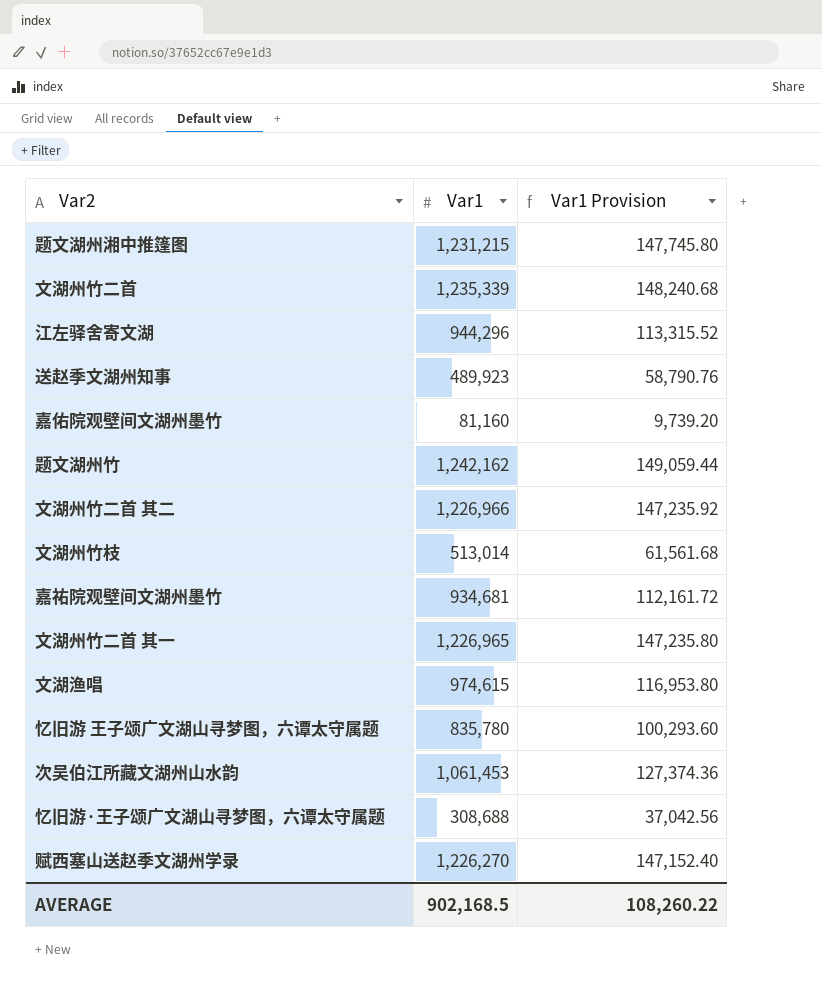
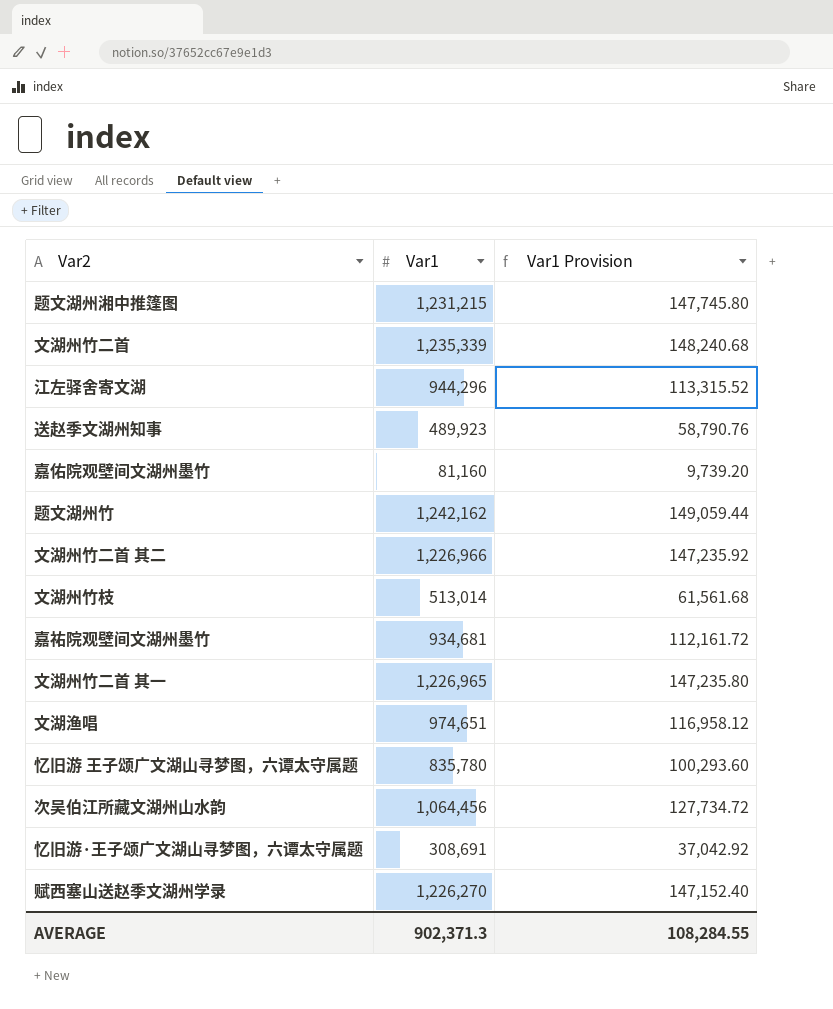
文湖渔唱 | Var1: 974,615 -> 974,651
文湖渔唱 | Var1 Provision: 116,953.80 -> 116,958.12
次吴伯江所藏文湖州山水韵 | Var1: 1,061,453 -> 1,064,456
次吴伯江所藏文湖州山水韵 | Var1 Provision: 127,374.36 -> 127,734.72
忆旧游·王子颂广文湖山寻梦图，六谭太守属题 | Var1: 308,688 -> 308,691
忆旧游·王子颂广文湖山寻梦图，六谭太守属题 | Var1 Provision: 37,042.56 -> 37,042.92
AVERAGE | Var1: 902,168.5 -> 902,371.3
AVERAGE | Var1 Provision: 108,260.22 -> 108,284.55

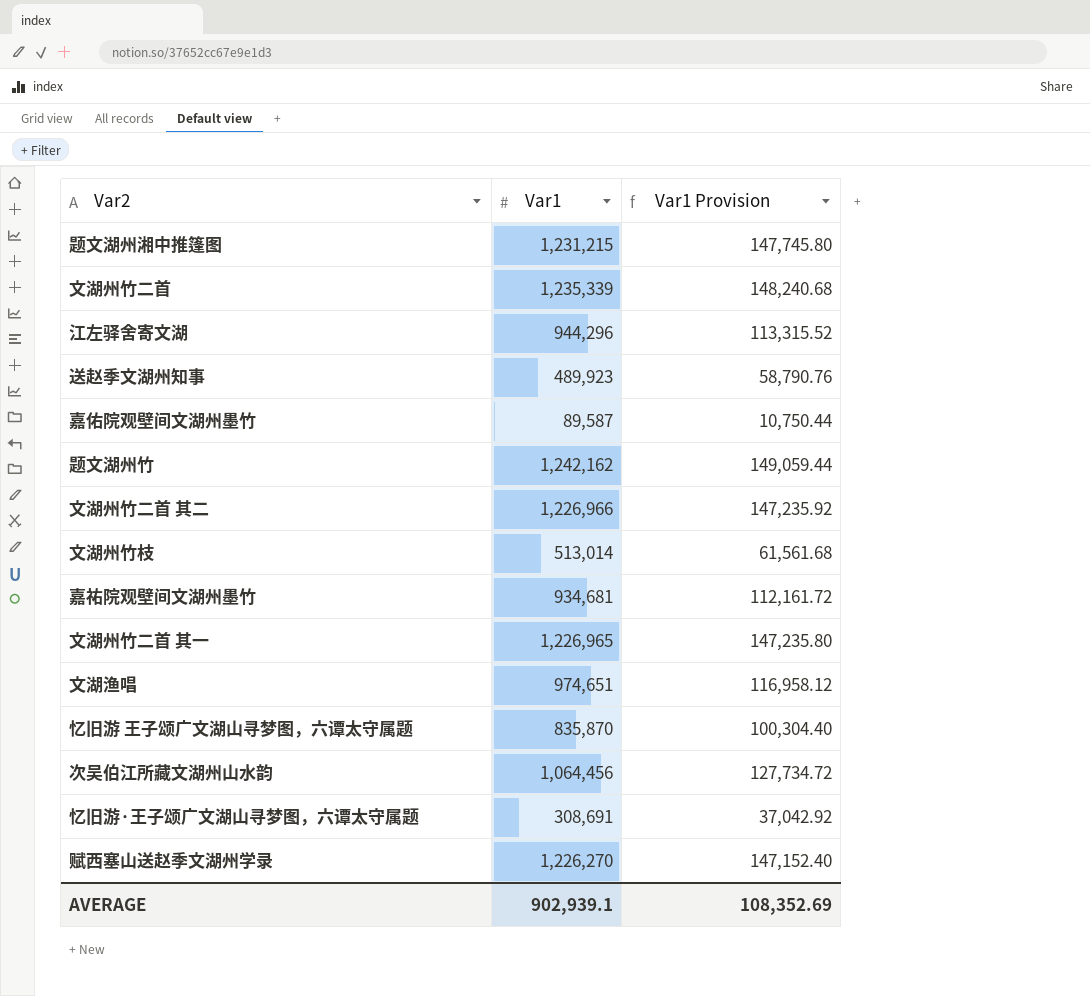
嘉佑院观壁间文湖州墨竹 | Var1: 81,160 -> 89,587
嘉佑院观壁间文湖州墨竹 | Var1 Provision: 9,739.20 -> 10,750.44
忆旧游 王子颂广文湖山寻梦图，六谭太守属题 | Var1: 835,780 -> 835,870
忆旧游 王子颂广文湖山寻梦图，六谭太守属题 | Var1 Provision: 100,293.60 -> 100,304.40
AVERAGE | Var1: 902,371.3 -> 902,939.1
AVERAGE | Var1 Provision: 108,284.55 -> 108,352.69

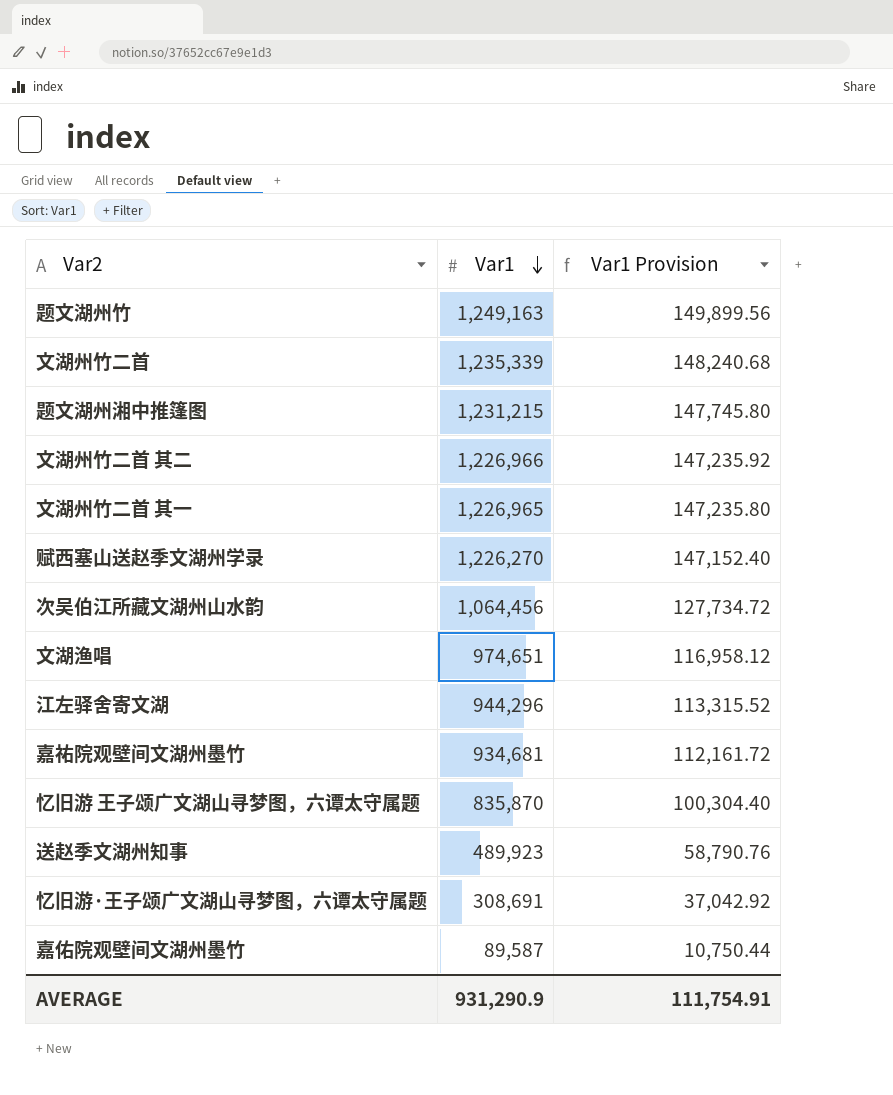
row order: none -> Var1 descending
row 文湖州竹枝: 513,014 | 61,561.68 -> none
题文湖州竹 | Var1: 1,242,162 -> 1,249,163
题文湖州竹 | Var1 Provision: 149,059.44 -> 149,899.56
AVERAGE | Var1: 902,939.1 -> 931,290.9
AVERAGE | Var1 Provision: 108,352.69 -> 111,754.91

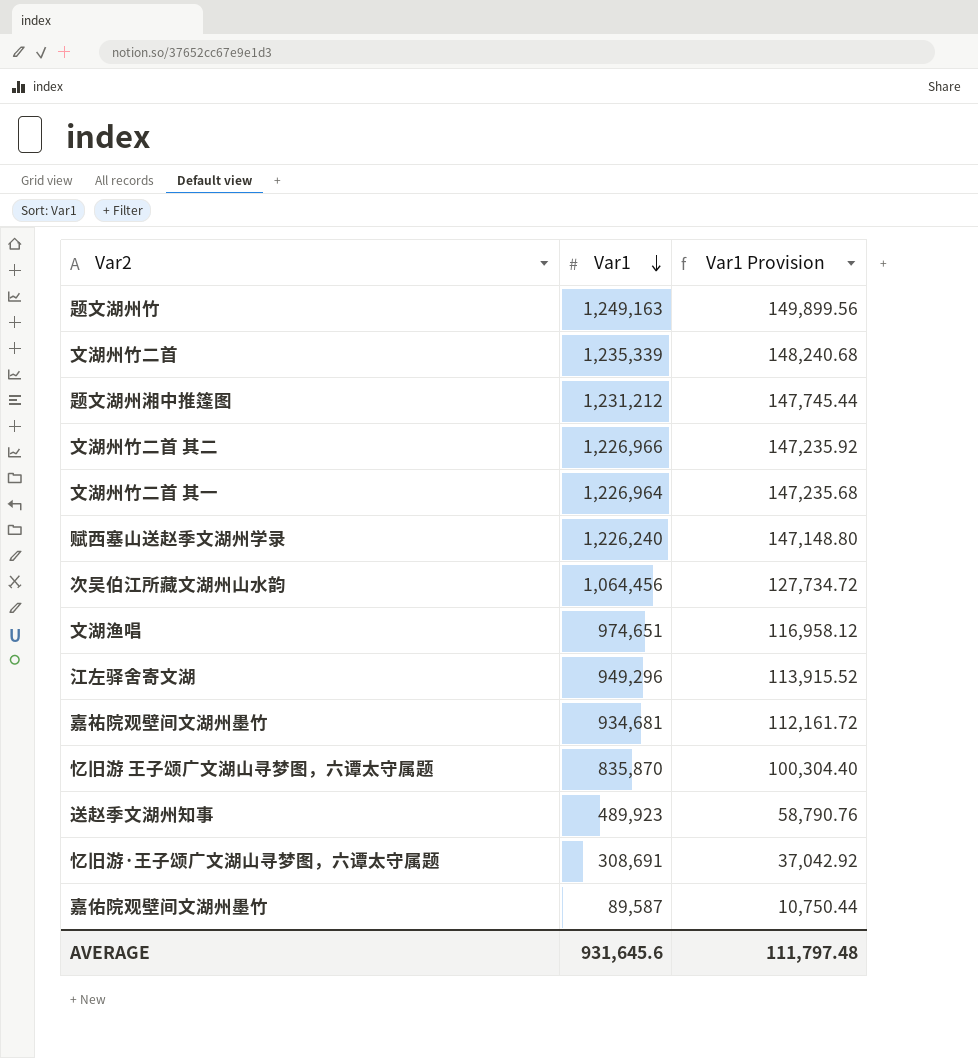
题文湖州湘中推篷图 | Var1: 1,231,215 -> 1,231,212
题文湖州湘中推篷图 | Var1 Provision: 147,745.80 -> 147,745.44
文湖州竹二首 其一 | Var1: 1,226,965 -> 1,226,964
文湖州竹二首 其一 | Var1 Provision: 147,235.80 -> 147,235.68
赋西塞山送赵季文湖州学录 | Var1: 1,226,270 -> 1,226,240
赋西塞山送赵季文湖州学录 | Var1 Provision: 147,152.40 -> 147,148.80
江左驿舍寄文湖 | Var1: 944,296 -> 949,296
江左驿舍寄文湖 | Var1 Provision: 113,315.52 -> 113,915.52
AVERAGE | Var1: 931,290.9 -> 931,645.6
AVERAGE | Var1 Provision: 111,754.91 -> 111,797.48

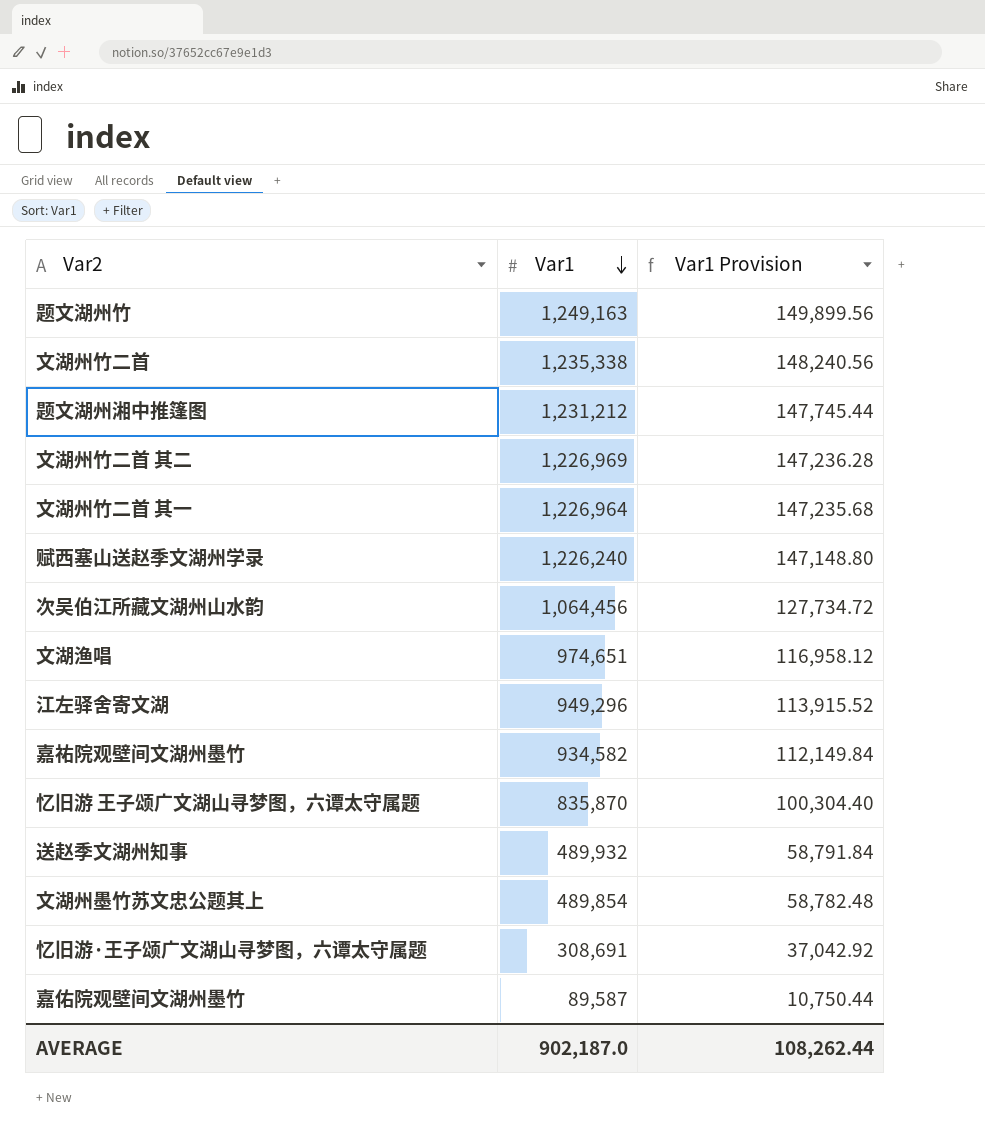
文湖州竹二首 | Var1: 1,235,339 -> 1,235,338
文湖州竹二首 | Var1 Provision: 148,240.68 -> 148,240.56
文湖州竹二首 其二 | Var1: 1,226,966 -> 1,226,969
文湖州竹二首 其二 | Var1 Provision: 147,235.92 -> 147,236.28
嘉祐院观壁间文湖州墨竹 | Var1: 934,681 -> 934,582
嘉祐院观壁间文湖州墨竹 | Var1 Provision: 112,161.72 -> 112,149.84
送赵季文湖州知事 | Var1: 489,923 -> 489,932
送赵季文湖州知事 | Var1 Provision: 58,790.76 -> 58,791.84
row 文湖州墨竹苏文忠公题其上: none -> 489,854 | 58,782.48
AVERAGE | Var1: 931,645.6 -> 902,187.0
AVERAGE | Var1 Provision: 111,797.48 -> 108,262.44

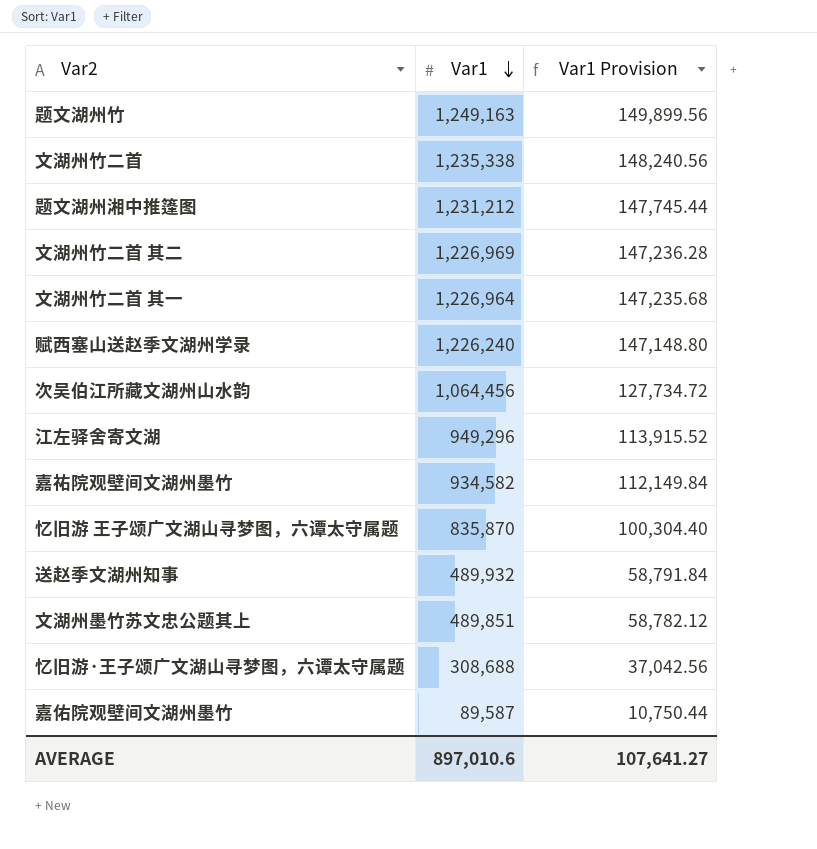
row 文湖渔唱: 974,651 | 116,958.12 -> none
文湖州墨竹苏文忠公题其上 | Var1: 489,854 -> 489,851
文湖州墨竹苏文忠公题其上 | Var1 Provision: 58,782.48 -> 58,782.12
忆旧游·王子颂广文湖山寻梦图，六谭太守属题 | Var1: 308,691 -> 308,688
忆旧游·王子颂广文湖山寻梦图，六谭太守属题 | Var1 Provision: 37,042.92 -> 37,042.56
AVERAGE | Var1: 902,187.0 -> 897,010.6
AVERAGE | Var1 Provision: 108,262.44 -> 107,641.27

